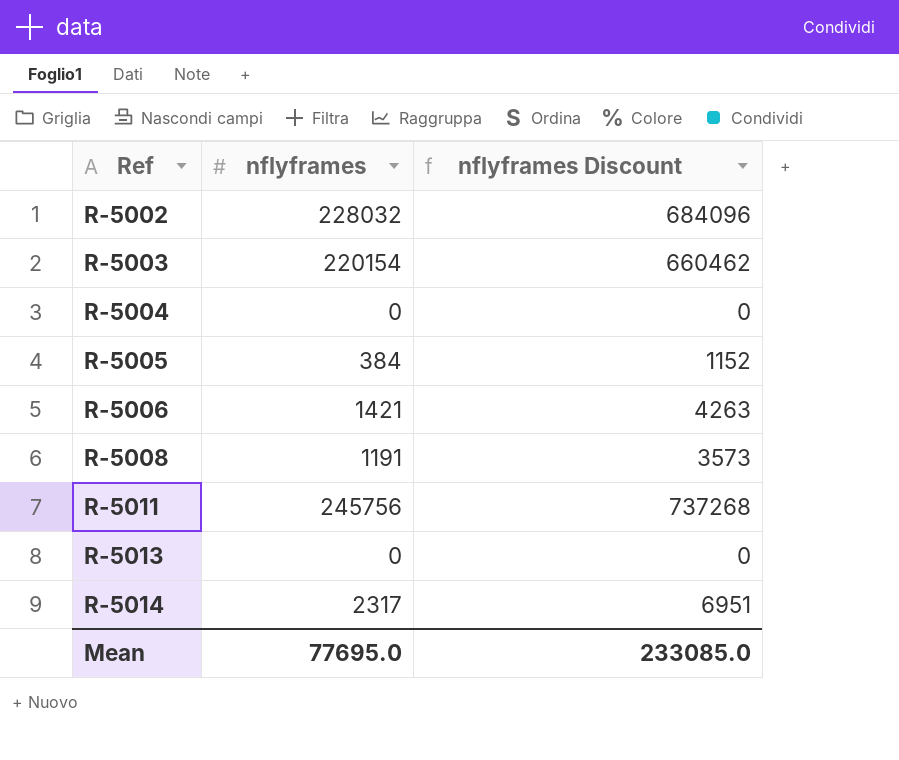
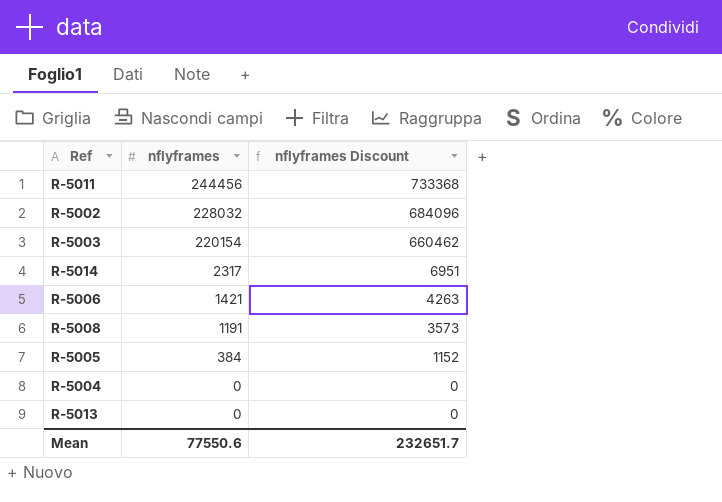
row order: Ref ascending -> nflyframes descending
R-5011 | nflyframes: 245756 -> 244456
R-5011 | nflyframes Discount: 737268 -> 733368
Mean | nflyframes: 77695.0 -> 77550.6
Mean | nflyframes Discount: 233085.0 -> 232651.7

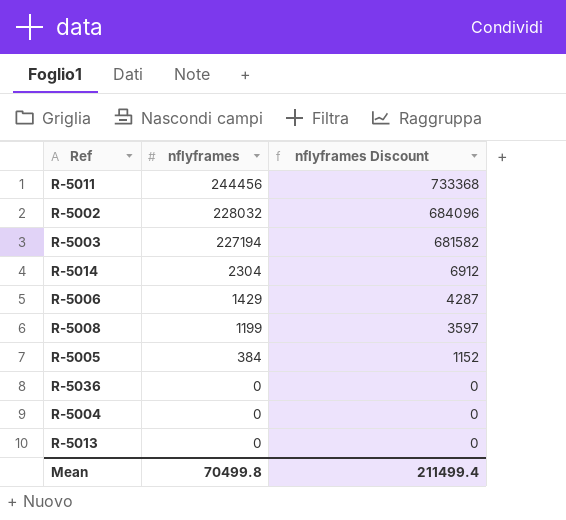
R-5003 | nflyframes: 220154 -> 227194
R-5003 | nflyframes Discount: 660462 -> 681582
R-5014 | nflyframes: 2317 -> 2304
R-5014 | nflyframes Discount: 6951 -> 6912
R-5006 | nflyframes: 1421 -> 1429
R-5006 | nflyframes Discount: 4263 -> 4287
R-5008 | nflyframes: 1191 -> 1199
R-5008 | nflyframes Discount: 3573 -> 3597
row R-5036: none -> 0 | 0
Mean | nflyframes: 77550.6 -> 70499.8
Mean | nflyframes Discount: 232651.7 -> 211499.4

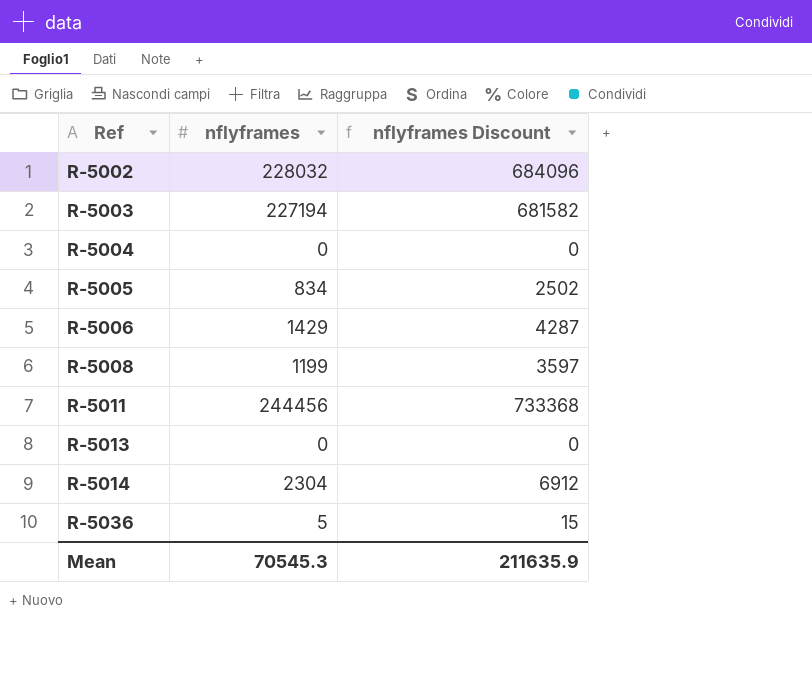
row order: nflyframes descending -> Ref ascending
R-5005 | nflyframes: 384 -> 834
R-5005 | nflyframes Discount: 1152 -> 2502
R-5036 | nflyframes: 0 -> 5
R-5036 | nflyframes Discount: 0 -> 15
Mean | nflyframes: 70499.8 -> 70545.3
Mean | nflyframes Discount: 211499.4 -> 211635.9

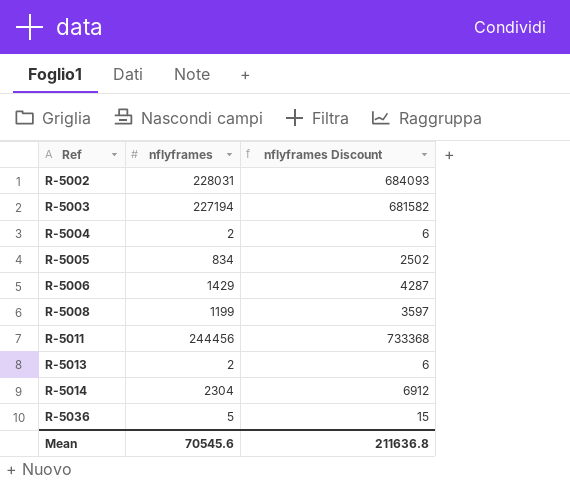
R-5002 | nflyframes: 228032 -> 228031
R-5002 | nflyframes Discount: 684096 -> 684093
R-5004 | nflyframes: 0 -> 2
R-5004 | nflyframes Discount: 0 -> 6
R-5013 | nflyframes: 0 -> 2
R-5013 | nflyframes Discount: 0 -> 6
Mean | nflyframes: 70545.3 -> 70545.6
Mean | nflyframes Discount: 211635.9 -> 211636.8

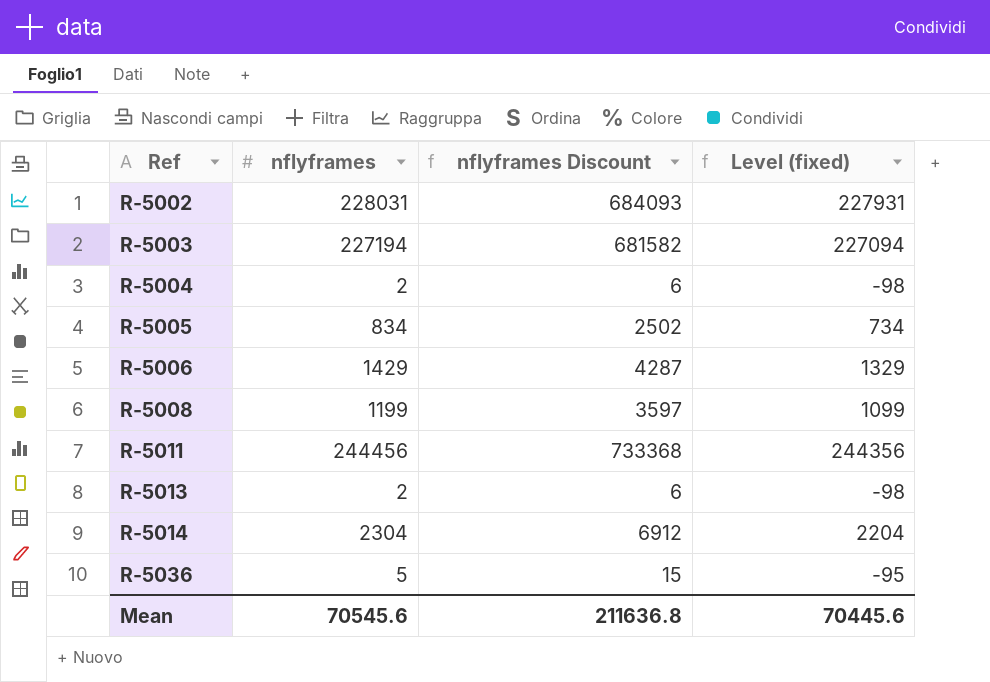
column Level (fixed) | formula: none -> [nflyframes] - 100

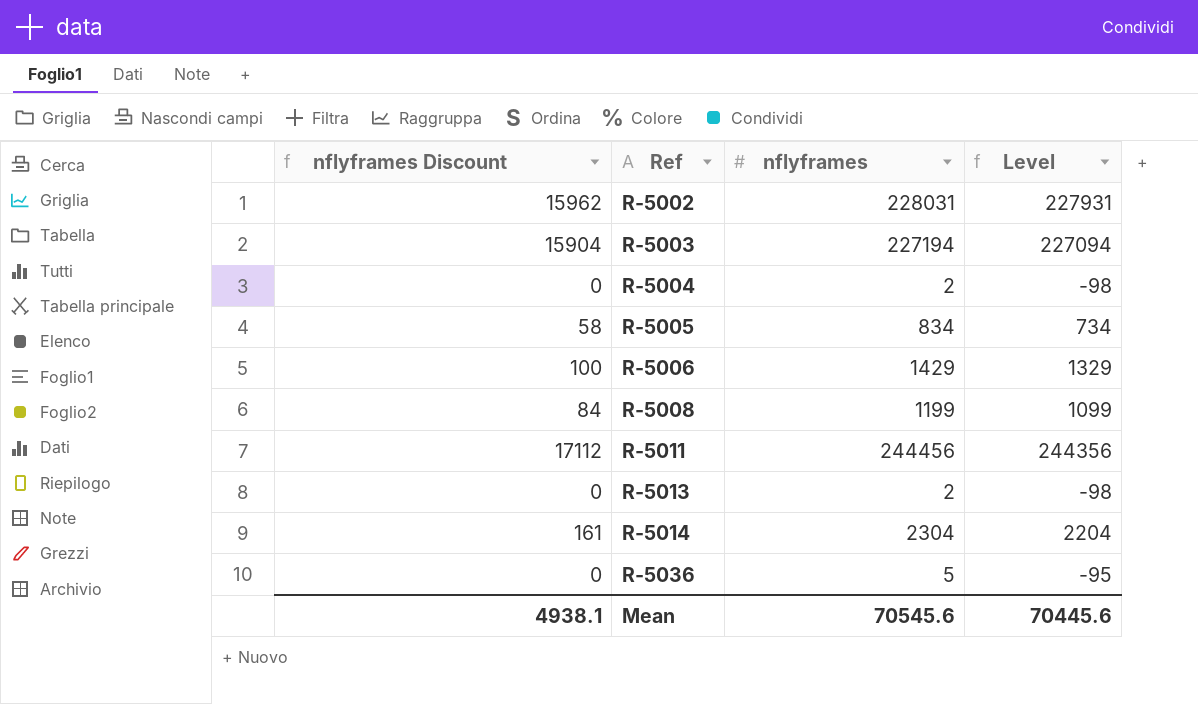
column nflyframes Discount | formula: [nflyframes] * 3 -> [nflyframes] * 0.07
column nflyframes Discount | position: 3 -> 1
column name: Level (fixed) -> Level
Mean | nflyframes Discount: 211636.8 -> 4938.1

